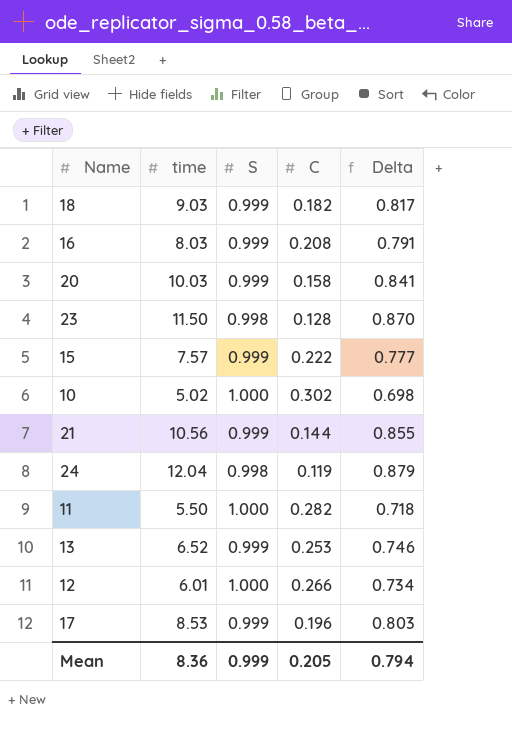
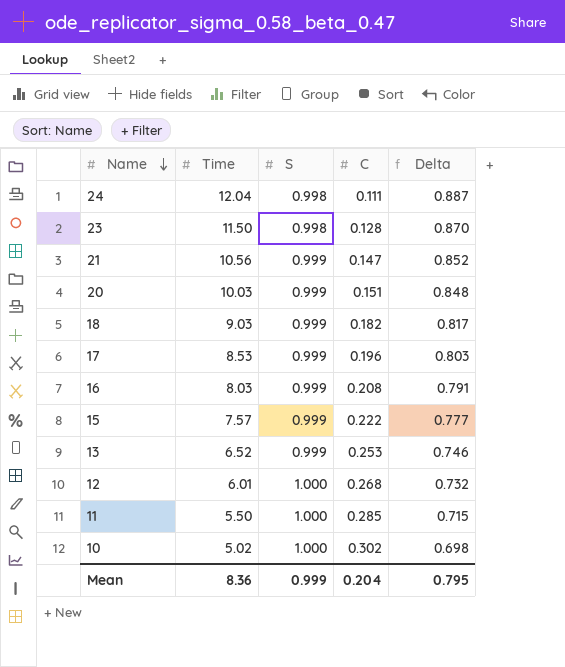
row order: none -> Name descending
column name: time -> Time
24 | C: 0.119 -> 0.111
24 | Delta: 0.879 -> 0.887
21 | C: 0.144 -> 0.147
21 | Delta: 0.855 -> 0.852
20 | C: 0.158 -> 0.151
20 | Delta: 0.841 -> 0.848
12 | C: 0.266 -> 0.268
12 | Delta: 0.734 -> 0.732
11 | C: 0.282 -> 0.285
11 | Delta: 0.718 -> 0.715
Mean | C: 0.205 -> 0.204
Mean | Delta: 0.794 -> 0.795

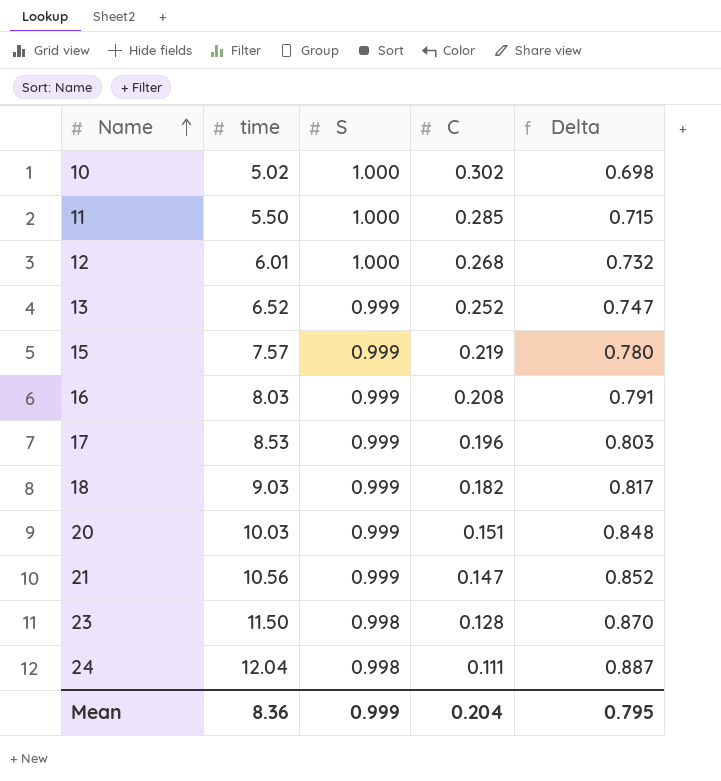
row order: Name descending -> Name ascending
column name: Time -> time
13 | C: 0.253 -> 0.252
13 | Delta: 0.746 -> 0.747
15 | C: 0.222 -> 0.219
15 | Delta: 0.777 -> 0.780

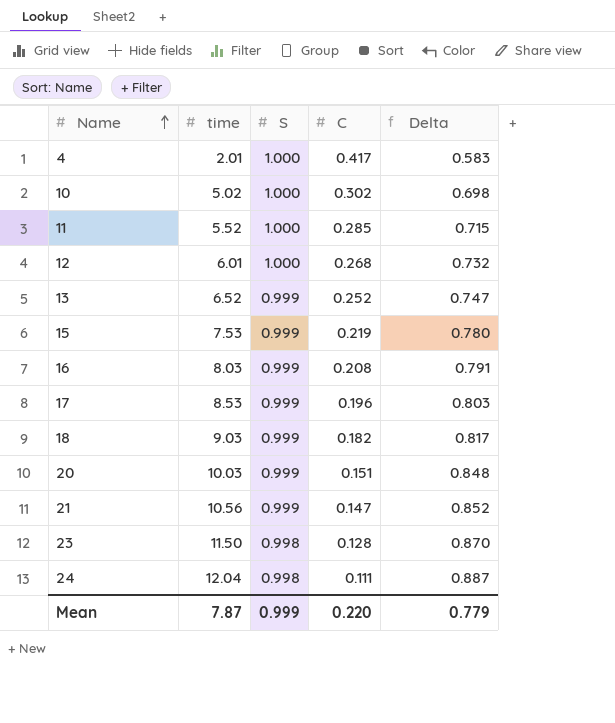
row 4: none -> 2.01 | 1.000 | 0.417 | 0.583
11 | time: 5.50 -> 5.52
15 | time: 7.57 -> 7.53
Mean | time: 8.36 -> 7.87
Mean | C: 0.204 -> 0.220
Mean | Delta: 0.795 -> 0.779

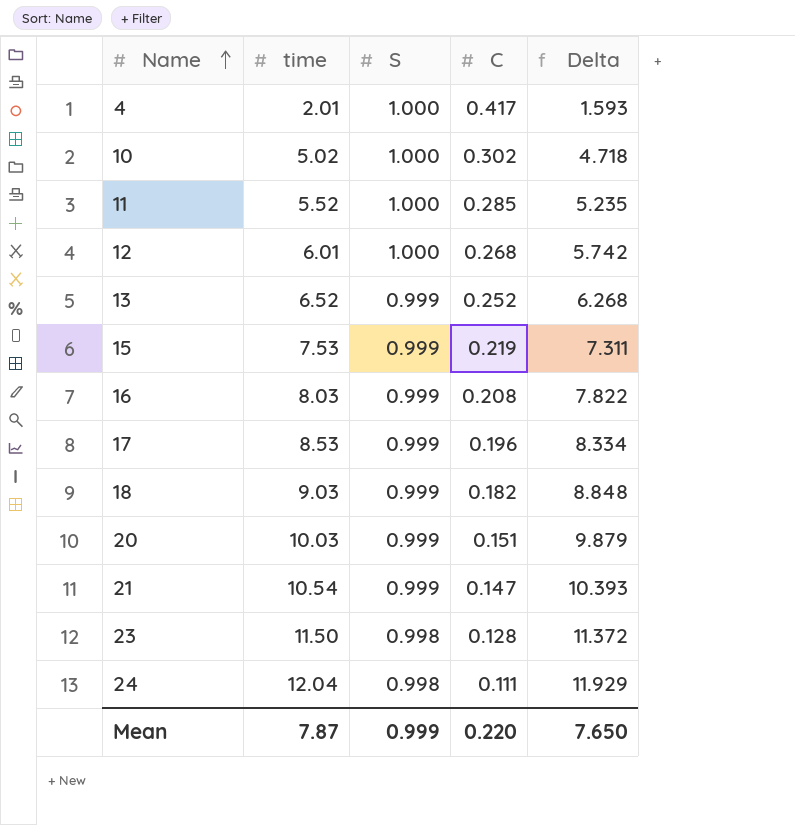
column Delta | formula: [S] - [C] -> [time] - [C]
21 | time: 10.56 -> 10.54
Mean | Delta: 0.779 -> 7.650

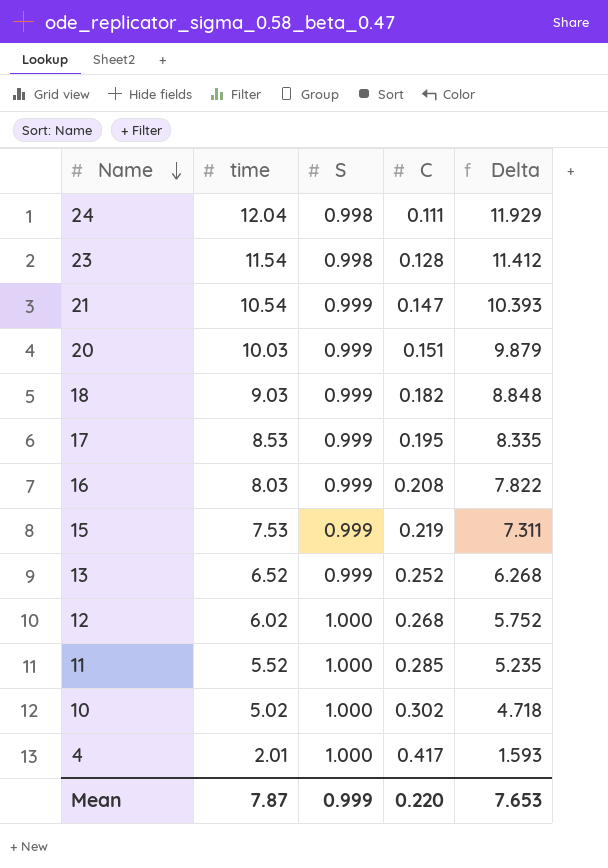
row order: Name ascending -> Name descending
23 | time: 11.50 -> 11.54
23 | Delta: 11.372 -> 11.412
17 | C: 0.196 -> 0.195
17 | Delta: 8.334 -> 8.335
12 | time: 6.01 -> 6.02
12 | Delta: 5.742 -> 5.752
Mean | Delta: 7.650 -> 7.653

